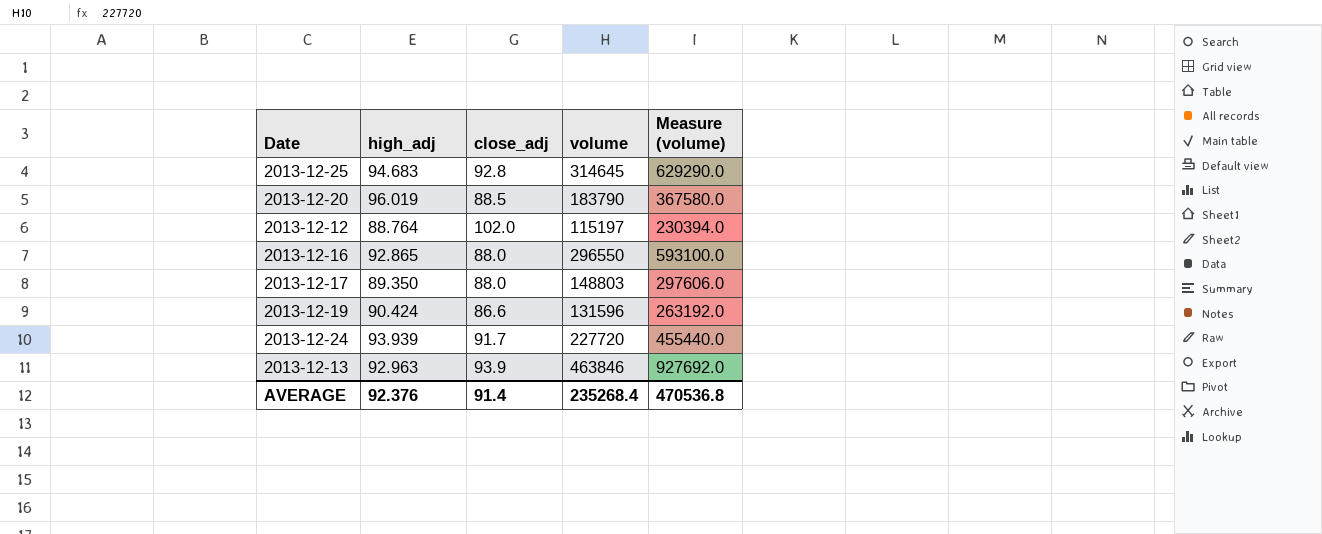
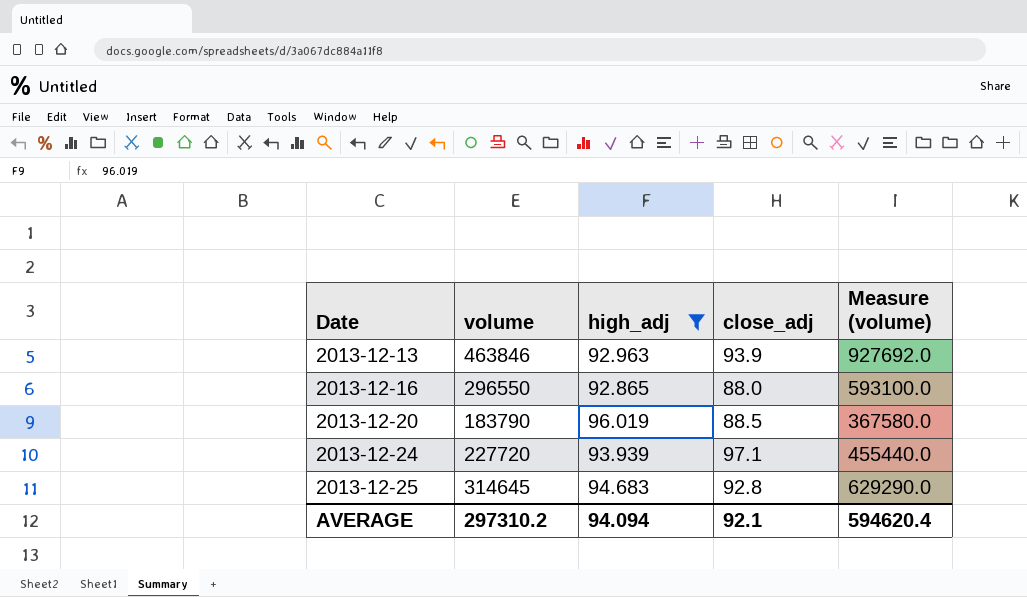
filter: none -> high_adj >= 92.865
row order: none -> Date ascending
column volume | position: 4 -> 2
2013-12-24 | close_adj: 91.7 -> 97.1
AVERAGE | volume: 235268.4 -> 297310.2
AVERAGE | high_adj: 92.376 -> 94.094
AVERAGE | close_adj: 91.4 -> 92.1
AVERAGE | Measure (volume): 470536.8 -> 594620.4

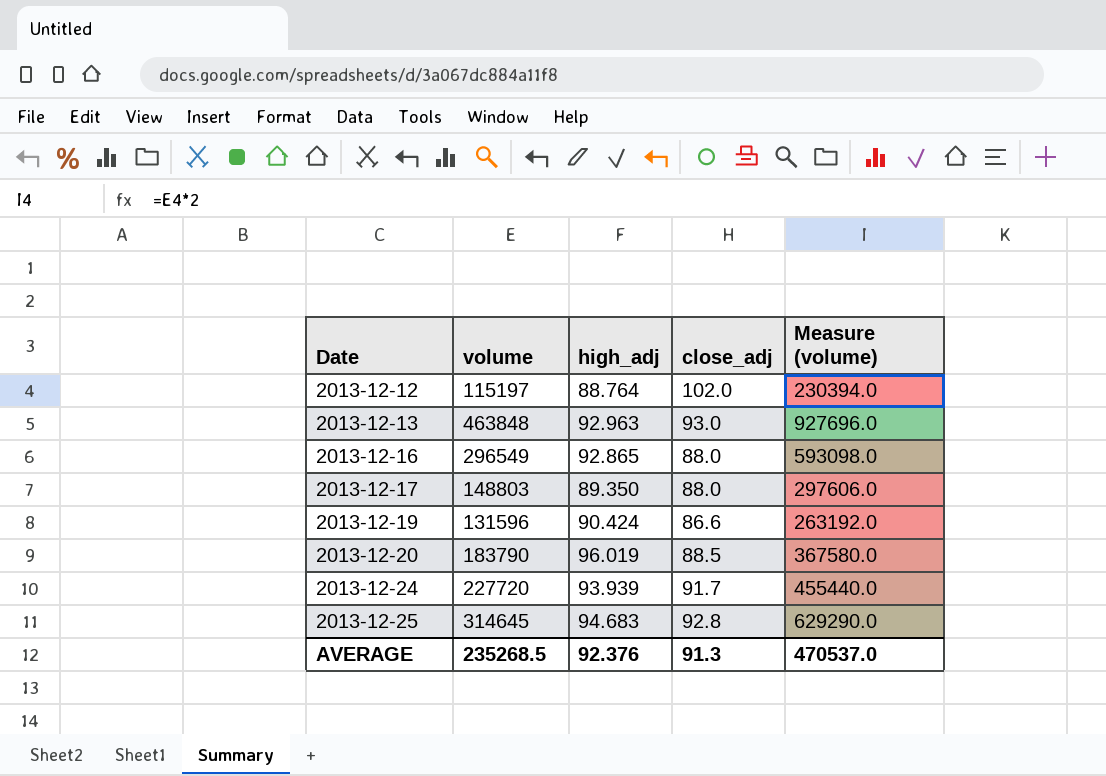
filter: high_adj >= 92.865 -> none
2013-12-13 | volume: 463846 -> 463848
2013-12-13 | close_adj: 93.9 -> 93.0
2013-12-13 | Measure (volume): 927692.0 -> 927696.0
2013-12-16 | volume: 296550 -> 296549
2013-12-16 | Measure (volume): 593100.0 -> 593098.0
2013-12-24 | close_adj: 97.1 -> 91.7
AVERAGE | volume: 297310.2 -> 235268.5
AVERAGE | high_adj: 94.094 -> 92.376
AVERAGE | close_adj: 92.1 -> 91.3
AVERAGE | Measure (volume): 594620.4 -> 470537.0

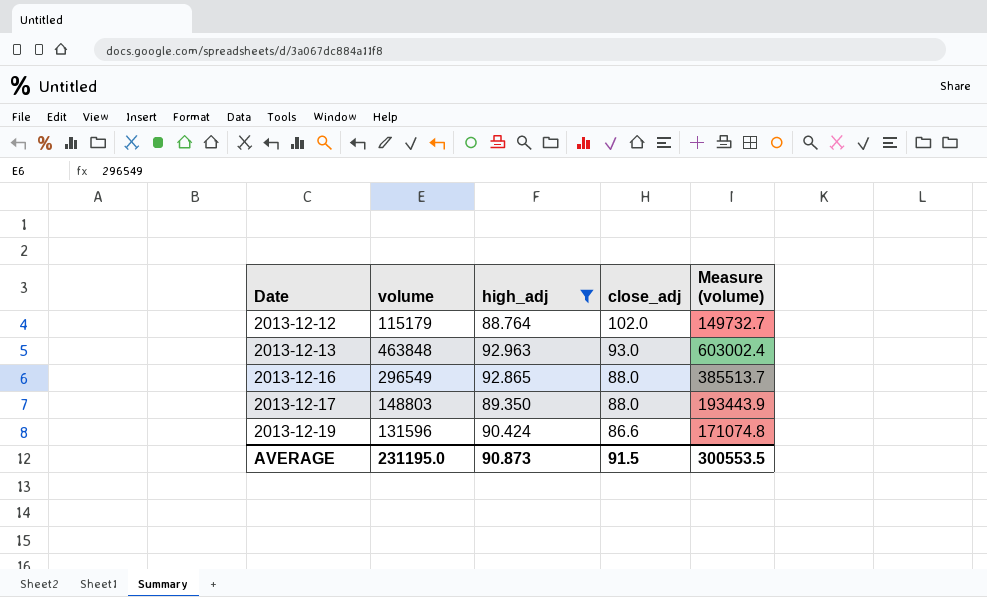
filter: none -> high_adj <= 92.963
column Measure (volume) | formula: [volume] * 2 -> [volume] * 1.3
2013-12-12 | volume: 115197 -> 115179
AVERAGE | volume: 235268.5 -> 231195.0
AVERAGE | high_adj: 92.376 -> 90.873
AVERAGE | close_adj: 91.3 -> 91.5
AVERAGE | Measure (volume): 470537.0 -> 300553.5

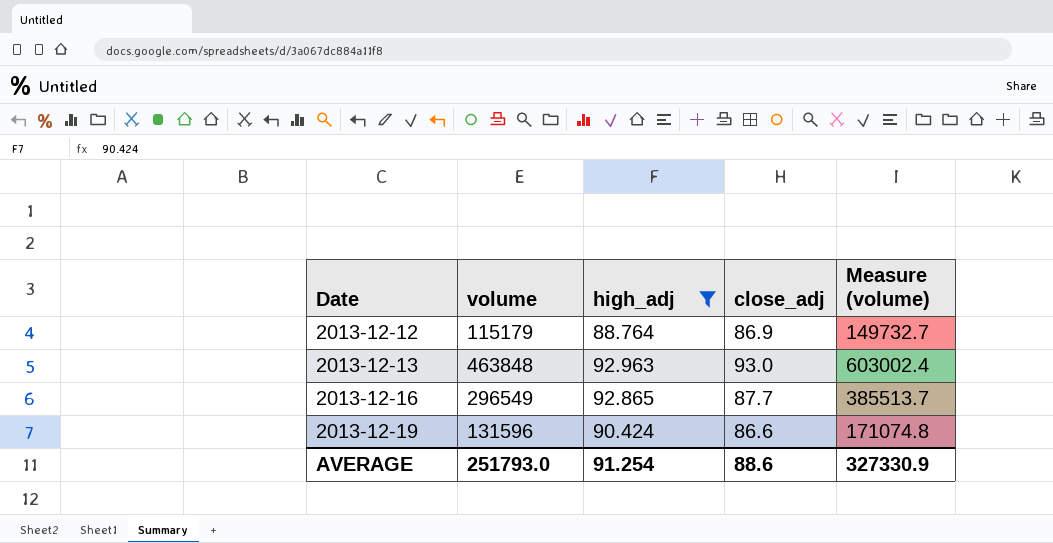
row 2013-12-17: 148803 | 89.350 | 88.0 | 193443.9 -> none
2013-12-12 | close_adj: 102.0 -> 86.9
2013-12-16 | close_adj: 88.0 -> 87.7
AVERAGE | volume: 231195.0 -> 251793.0
AVERAGE | high_adj: 90.873 -> 91.254
AVERAGE | close_adj: 91.5 -> 88.6
AVERAGE | Measure (volume): 300553.5 -> 327330.9

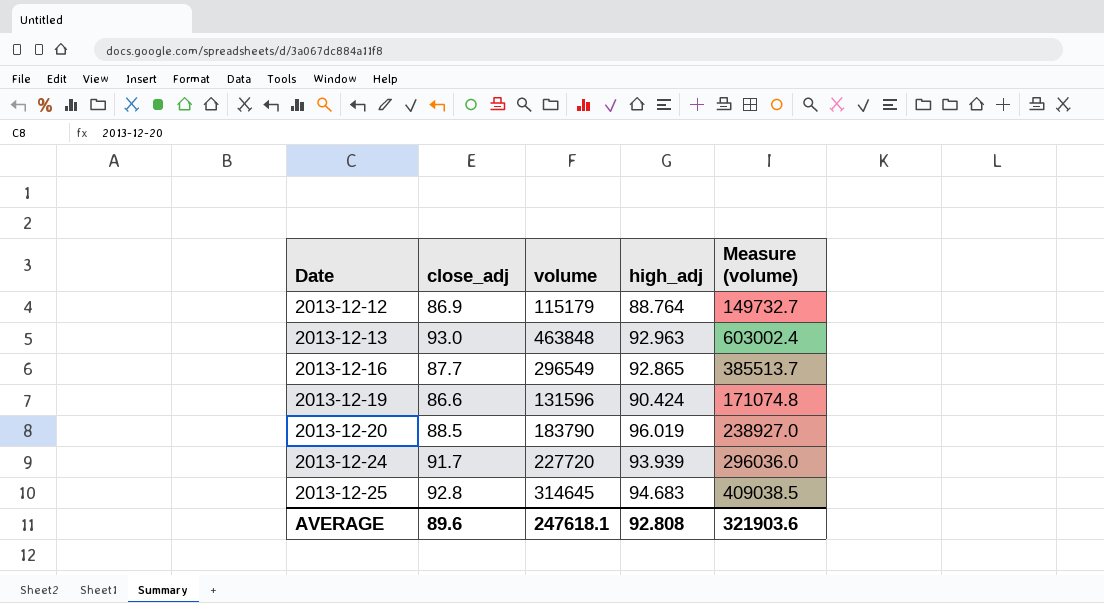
filter: high_adj <= 92.963 -> none
column close_adj | position: 4 -> 2
AVERAGE | close_adj: 88.6 -> 89.6
AVERAGE | volume: 251793.0 -> 247618.1
AVERAGE | high_adj: 91.254 -> 92.808
AVERAGE | Measure (volume): 327330.9 -> 321903.6

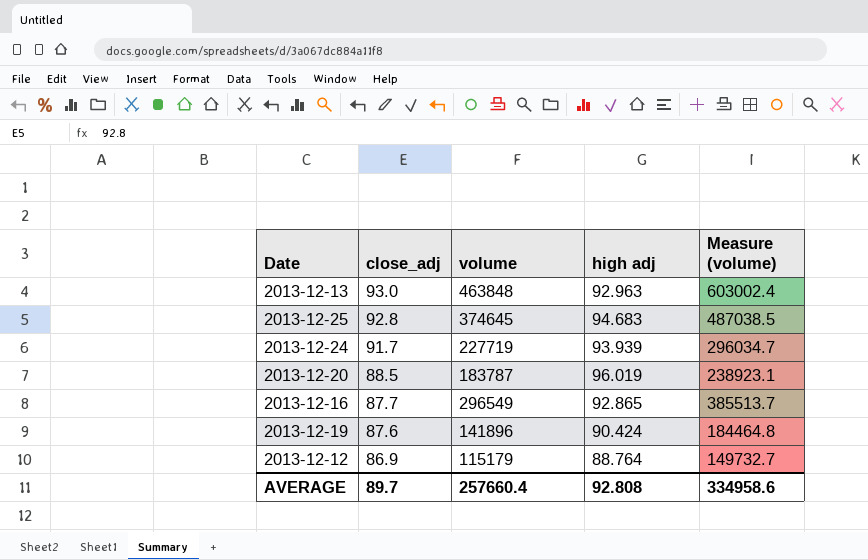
row order: Date ascending -> close_adj descending
column name: high_adj -> high adj
2013-12-25 | volume: 314645 -> 374645
2013-12-25 | Measure (volume): 409038.5 -> 487038.5
2013-12-24 | volume: 227720 -> 227719
2013-12-24 | Measure (volume): 296036.0 -> 296034.7
2013-12-20 | volume: 183790 -> 183787
2013-12-20 | Measure (volume): 238927.0 -> 238923.1
2013-12-19 | close_adj: 86.6 -> 87.6
2013-12-19 | volume: 131596 -> 141896
2013-12-19 | Measure (volume): 171074.8 -> 184464.8
AVERAGE | close_adj: 89.6 -> 89.7
AVERAGE | volume: 247618.1 -> 257660.4
AVERAGE | Measure (volume): 321903.6 -> 334958.6

